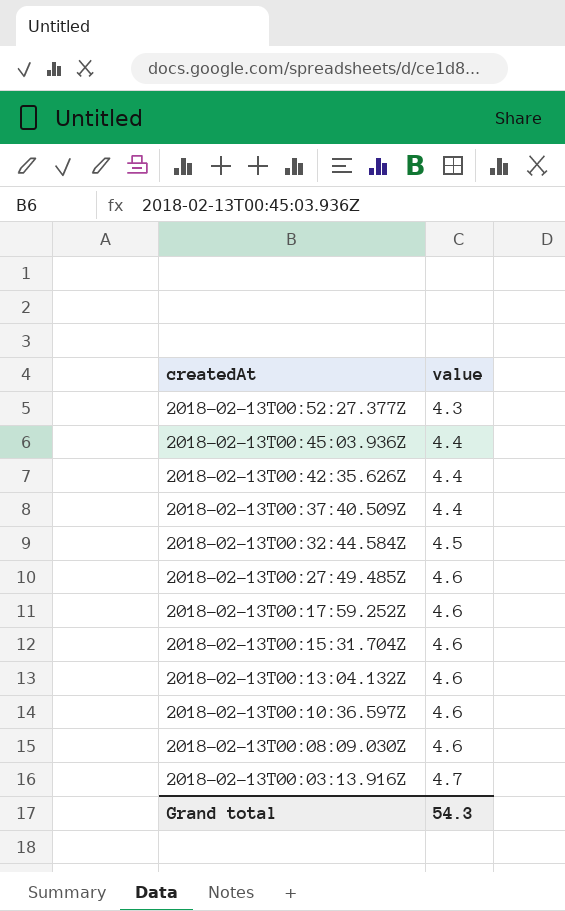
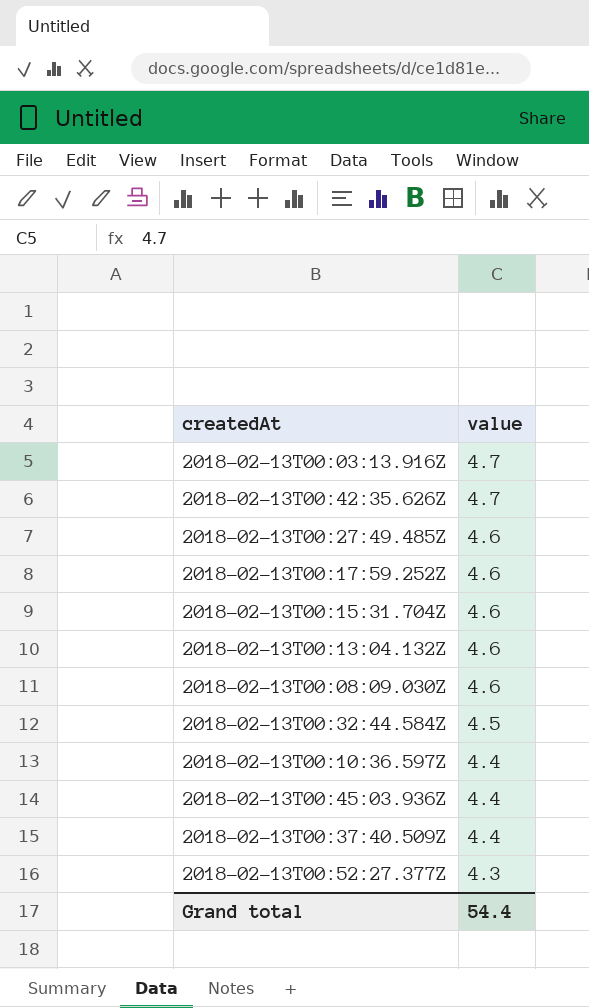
row order: createdAt descending -> value descending
2018-02-13T00:42:35.626Z | value: 4.4 -> 4.7
2018-02-13T00:10:36.597Z | value: 4.6 -> 4.4
Grand total | value: 54.3 -> 54.4

